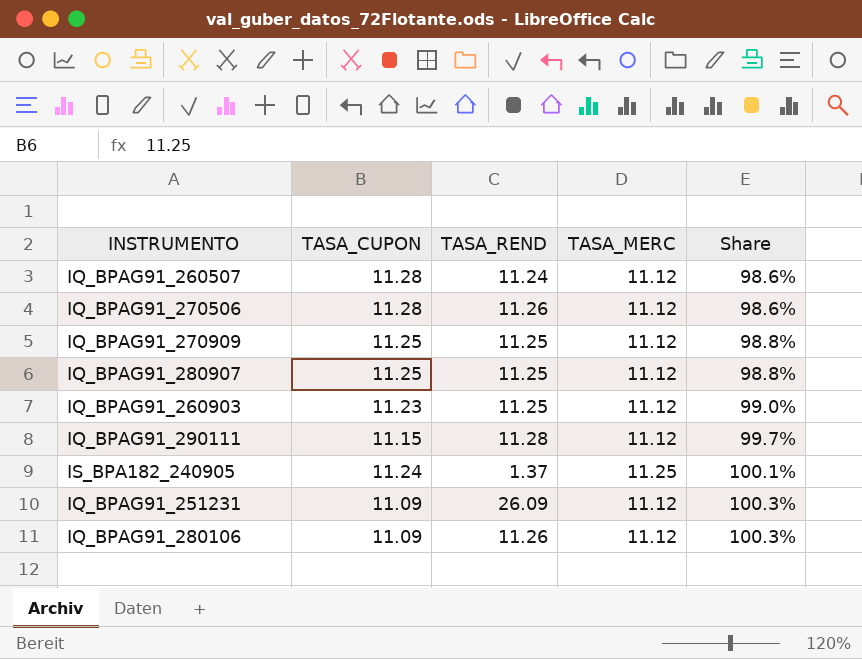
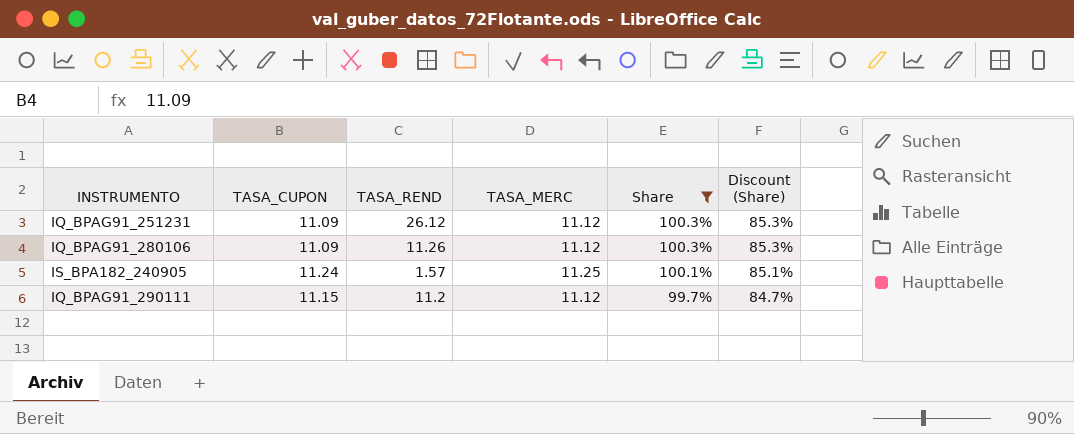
filter: none -> Share >= 99.7%
row order: Share ascending -> Share descending
column Discount (Share) | formula: none -> [Share] * 0.85
IQ_BPAG91_251231 | TASA_REND: 26.09 -> 26.12
IS_BPA182_240905 | TASA_REND: 1.37 -> 1.57
IQ_BPAG91_290111 | TASA_REND: 11.28 -> 11.2

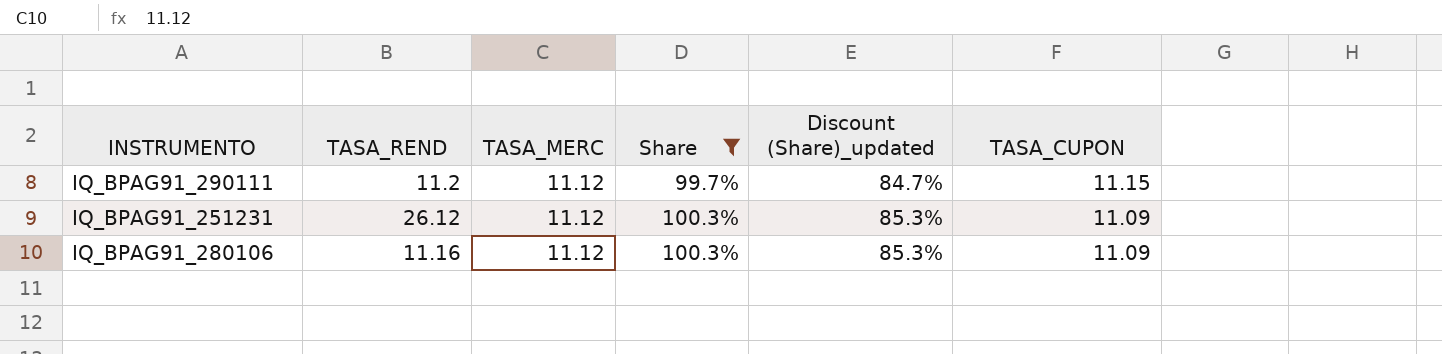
row order: Share descending -> Share ascending
column name: Discount (Share) -> Discount (Share)_updated
column TASA_CUPON | position: 2 -> 6
row IS_BPA182_240905: 11.24 | 1.57 | 11.25 | 100.1% | 85.1% -> none
IQ_BPAG91_280106 | TASA_REND: 11.26 -> 11.16

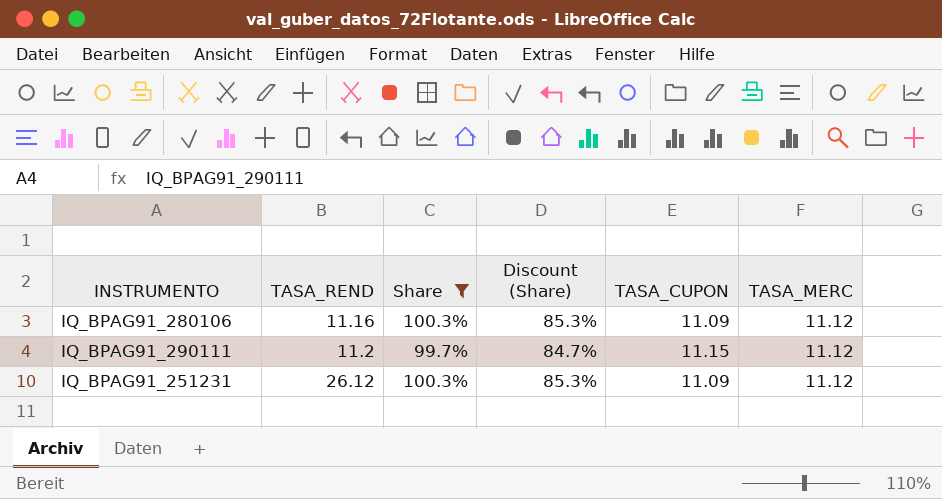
row order: Share ascending -> TASA_REND ascending
column name: Discount (Share)_updated -> Discount (Share)
column TASA_MERC | position: 3 -> 6

